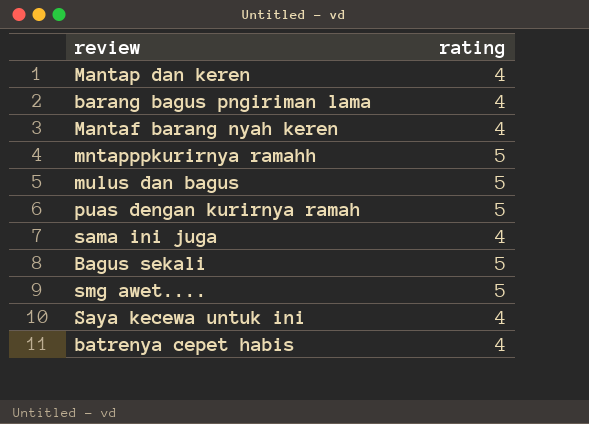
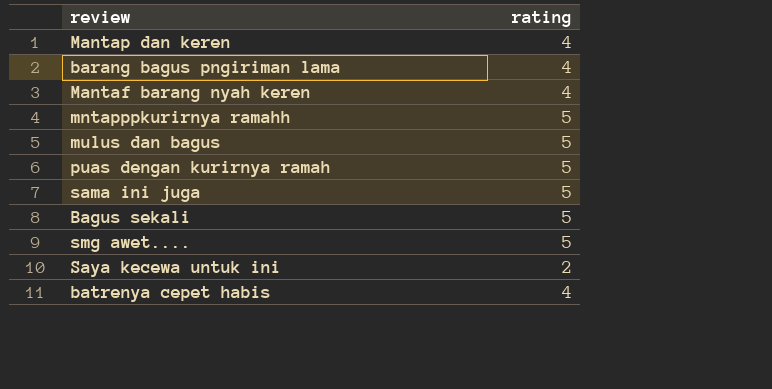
sama ini juga | rating: 4 -> 5
Saya kecewa untuk ini | rating: 4 -> 2

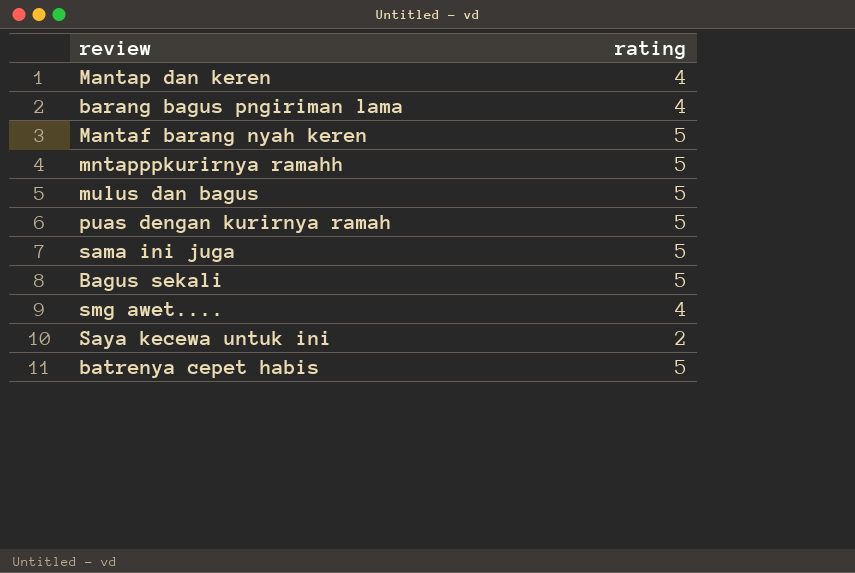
Mantaf barang nyah keren | rating: 4 -> 5
smg awet.... | rating: 5 -> 4
batrenya cepet habis | rating: 4 -> 5

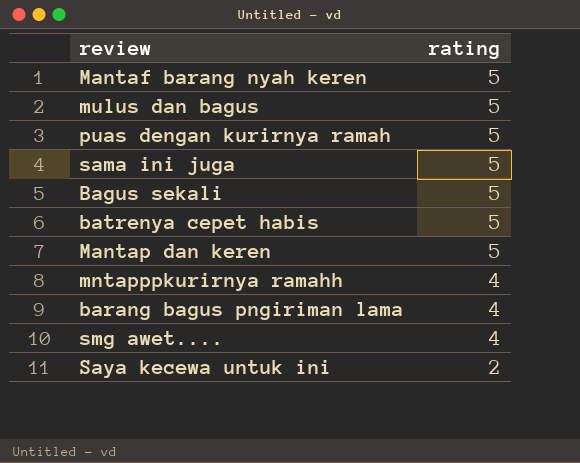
row order: none -> rating descending
Mantap dan keren | rating: 4 -> 5
mntapppkurirnya ramahh | rating: 5 -> 4

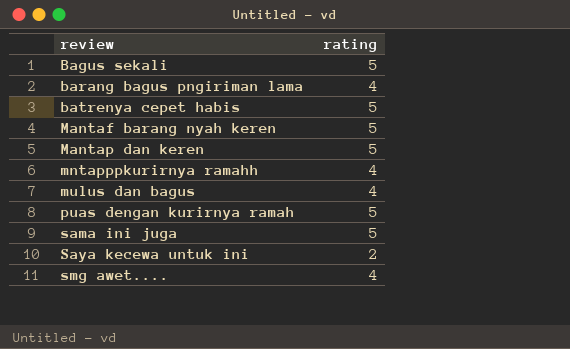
row order: rating descending -> review ascending
mulus dan bagus | rating: 5 -> 4

